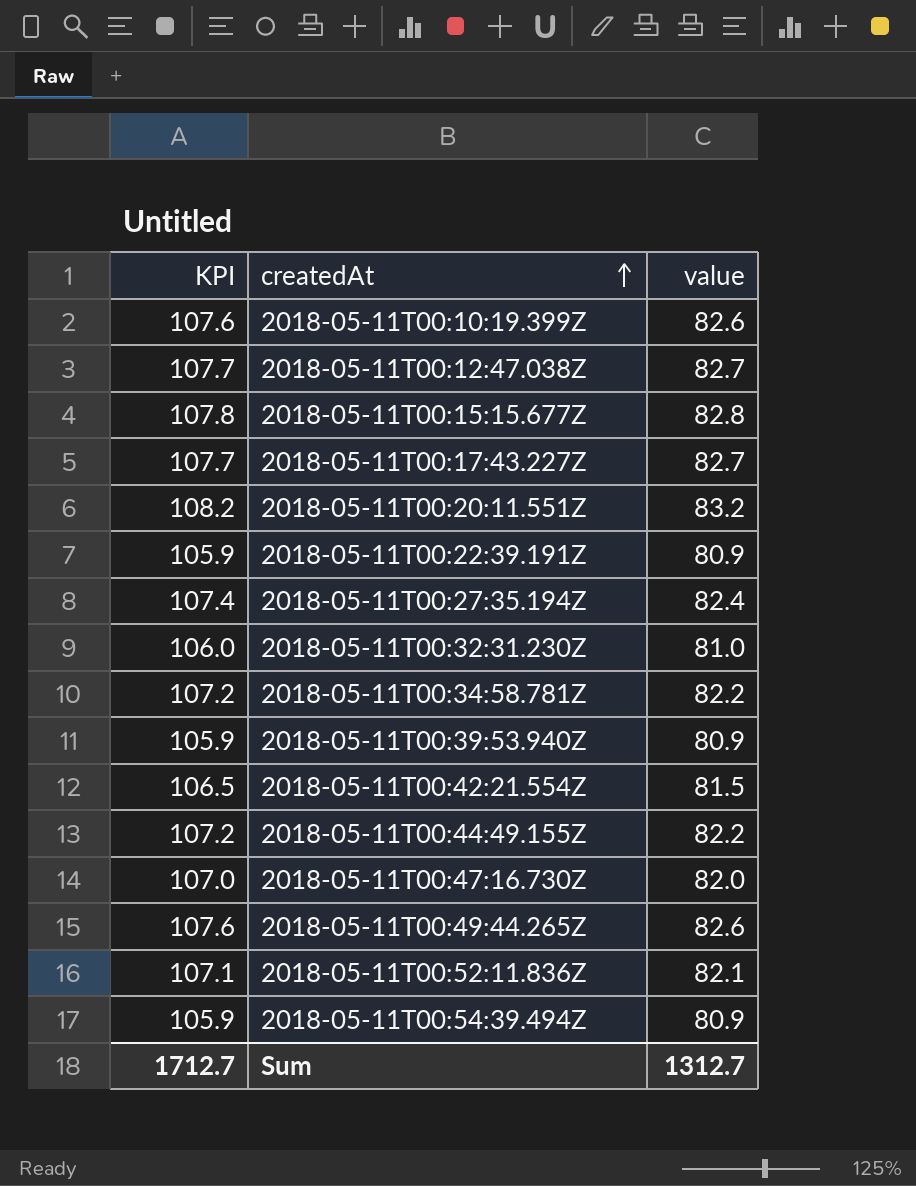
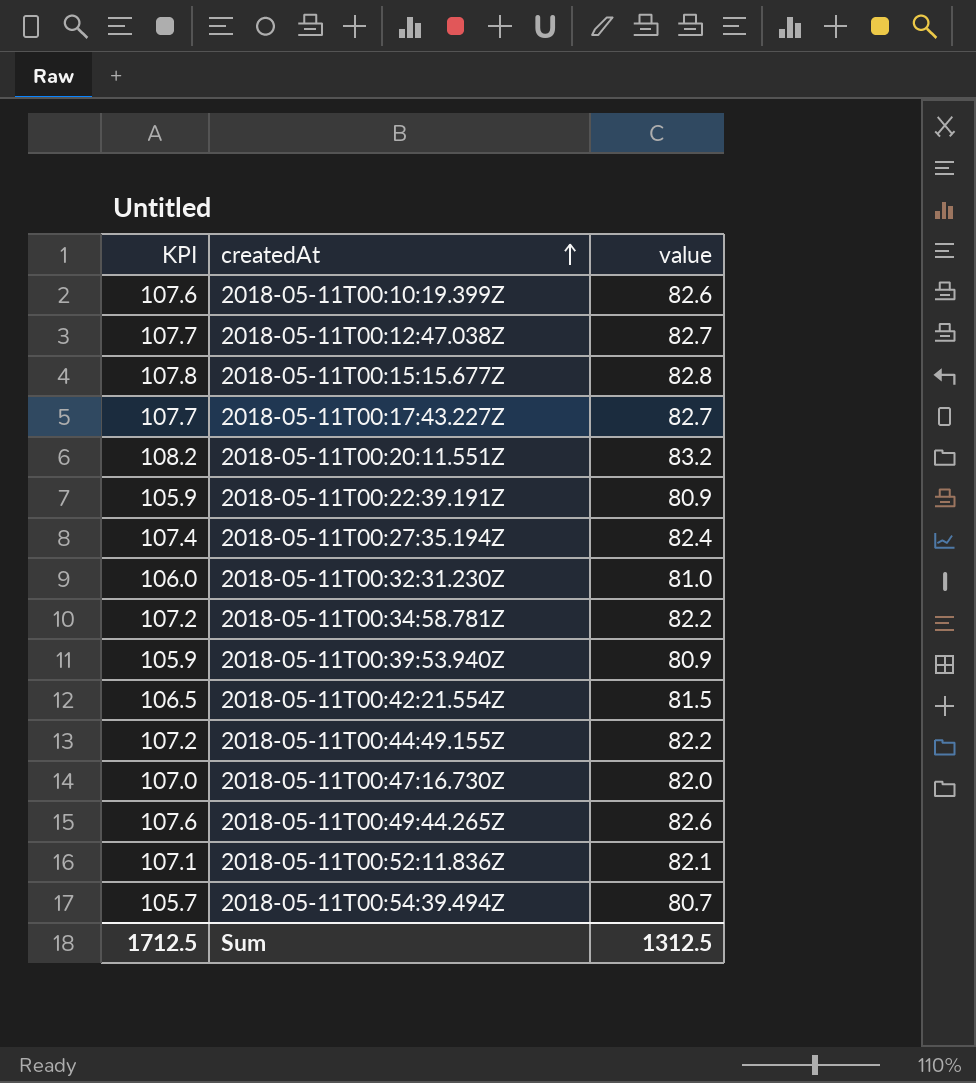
2018-05-11T00:54:39.494Z | KPI: 105.9 -> 105.7
2018-05-11T00:54:39.494Z | value: 80.9 -> 80.7
Sum | KPI: 1712.7 -> 1712.5
Sum | value: 1312.7 -> 1312.5

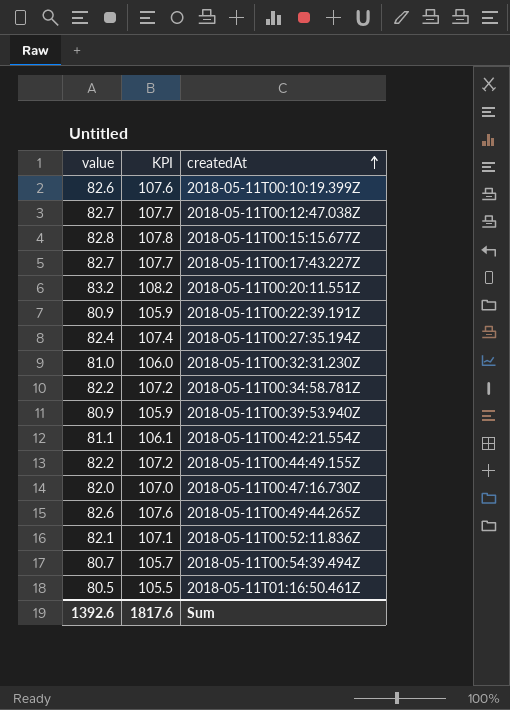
column value | position: 3 -> 1
2018-05-11T00:42:21.554Z | value: 81.5 -> 81.1
2018-05-11T00:42:21.554Z | KPI: 106.5 -> 106.1
row 2018-05-11T01:16:50.461Z: none -> 80.5 | 105.5
Sum | value: 1312.5 -> 1392.6
Sum | KPI: 1712.5 -> 1817.6

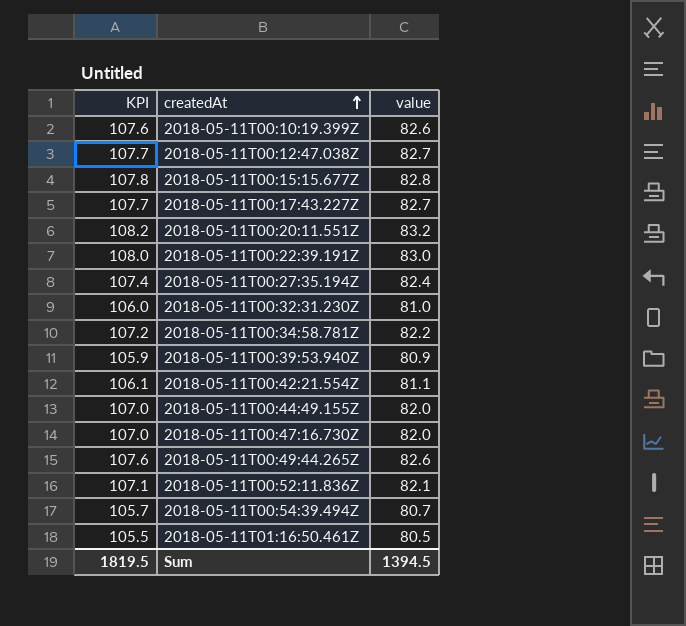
column value | position: 1 -> 3
2018-05-11T00:22:39.191Z | KPI: 105.9 -> 108.0
2018-05-11T00:22:39.191Z | value: 80.9 -> 83.0
2018-05-11T00:44:49.155Z | KPI: 107.2 -> 107.0
2018-05-11T00:44:49.155Z | value: 82.2 -> 82.0
Sum | KPI: 1817.6 -> 1819.5
Sum | value: 1392.6 -> 1394.5

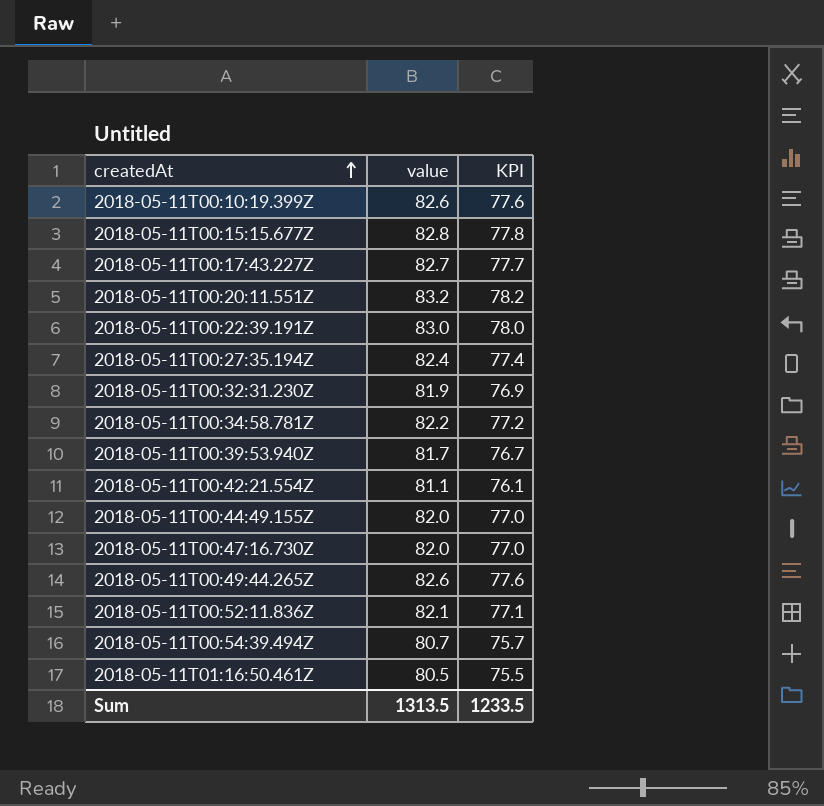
column KPI | formula: [value] + 25 -> [value] - 5
column KPI | position: 1 -> 3
row 2018-05-11T00:12:47.038Z: 107.7 | 82.7 -> none
2018-05-11T00:32:31.230Z | value: 81.0 -> 81.9
2018-05-11T00:39:53.940Z | value: 80.9 -> 81.7
Sum | value: 1394.5 -> 1313.5
Sum | KPI: 1819.5 -> 1233.5

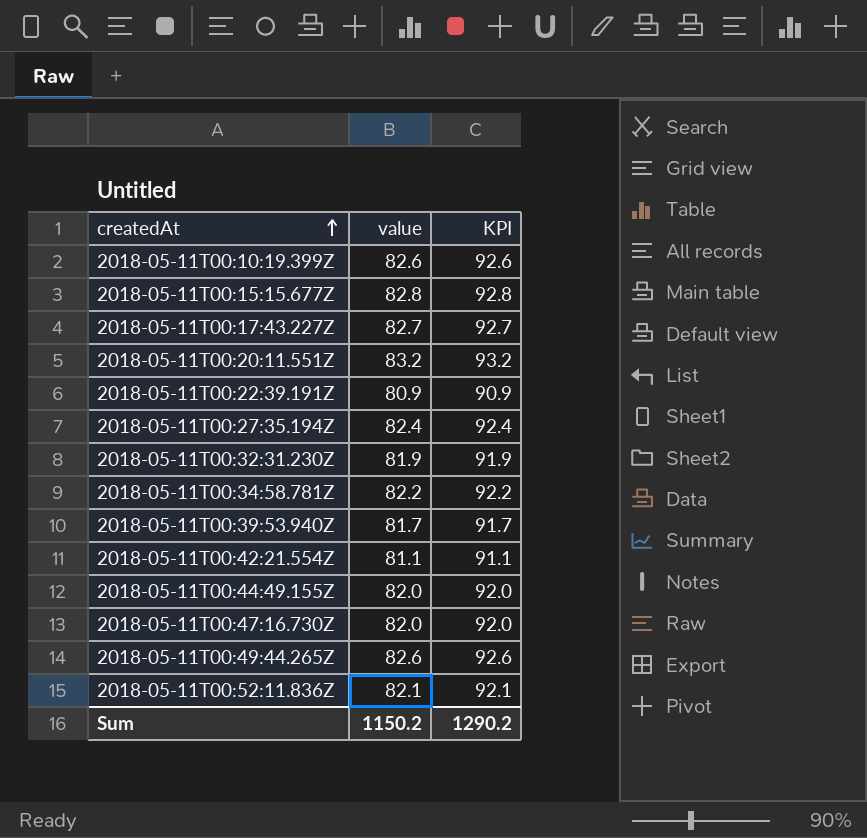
column KPI | formula: [value] - 5 -> [value] + 10
row 2018-05-11T00:54:39.494Z: 80.7 | 75.7 -> none
row 2018-05-11T01:16:50.461Z: 80.5 | 75.5 -> none
2018-05-11T00:22:39.191Z | value: 83.0 -> 80.9
Sum | value: 1313.5 -> 1150.2
Sum | KPI: 1233.5 -> 1290.2

